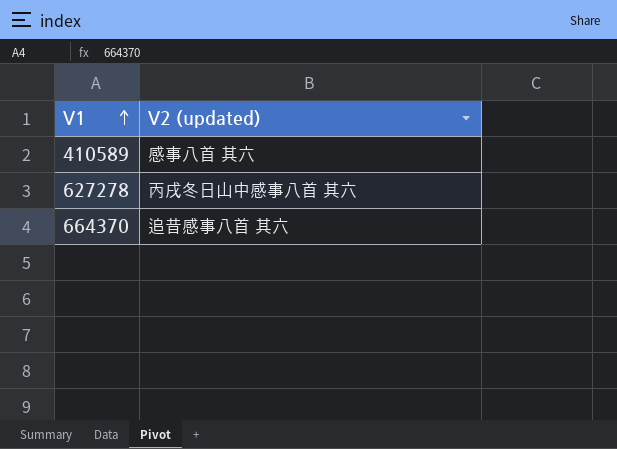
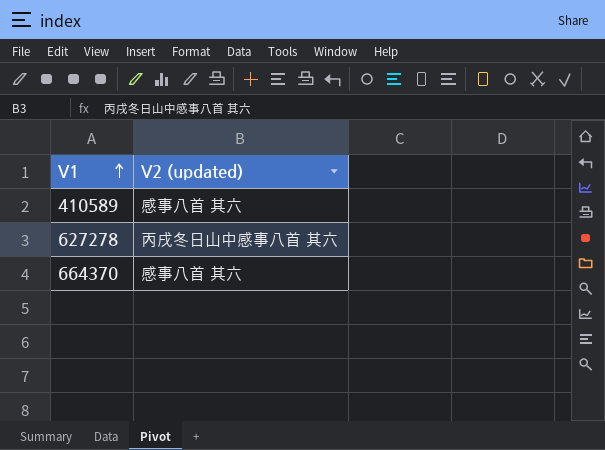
664370 | V2 (updated): 追昔感事八首 其六 -> 感事八首 其六

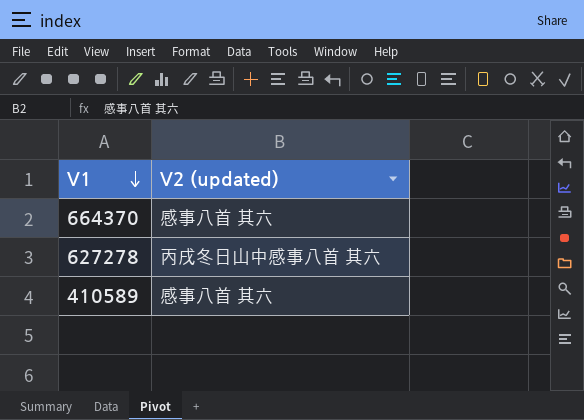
row order: V1 ascending -> V1 descending

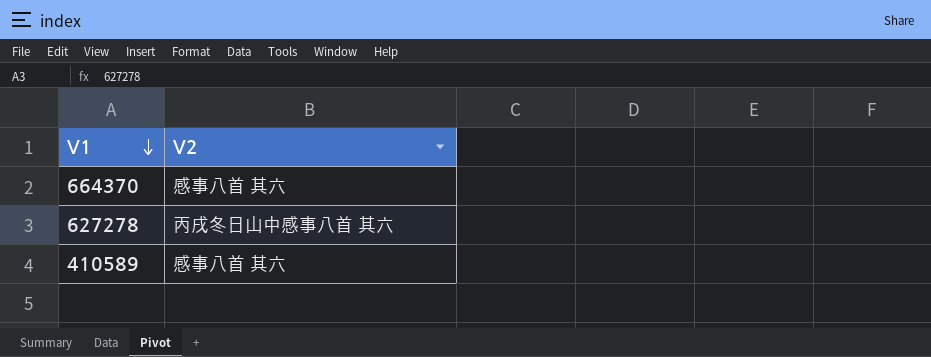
column name: V2 (updated) -> V2

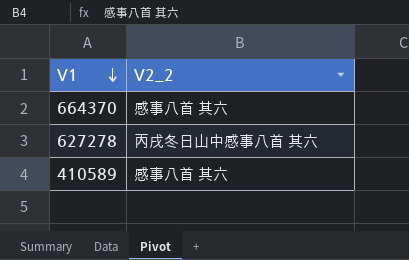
column name: V2 -> V2_2

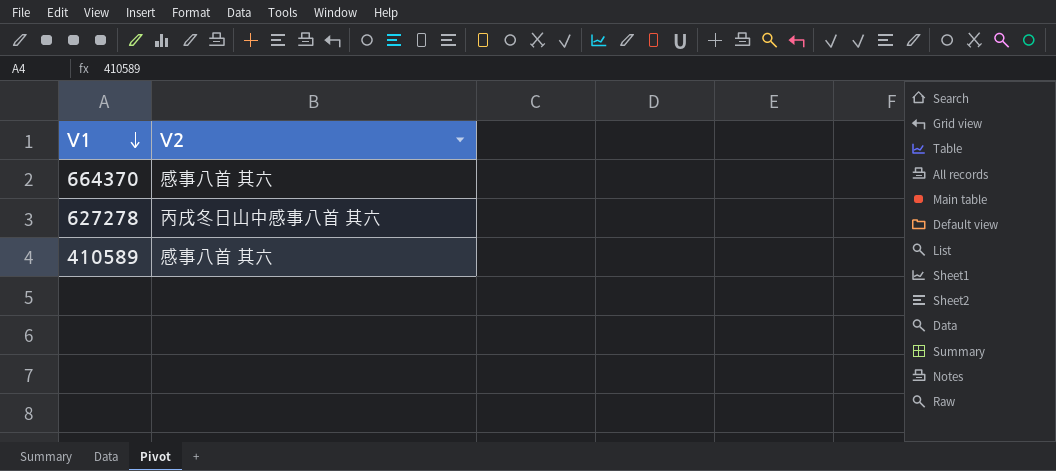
column name: V2_2 -> V2

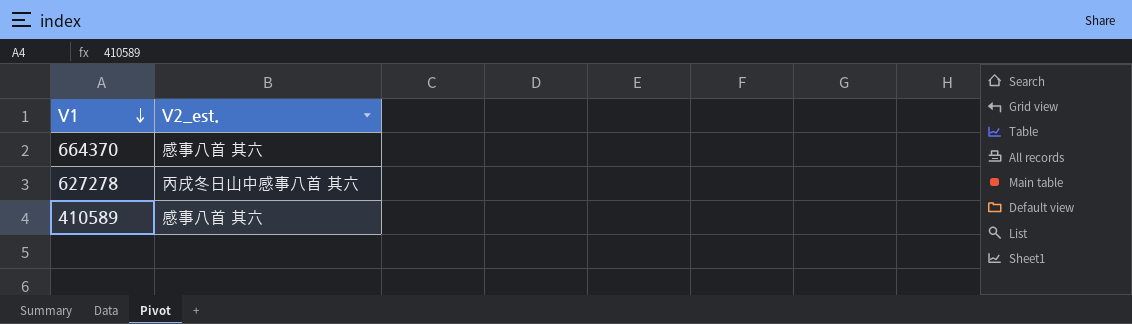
column name: V2 -> V2_est.

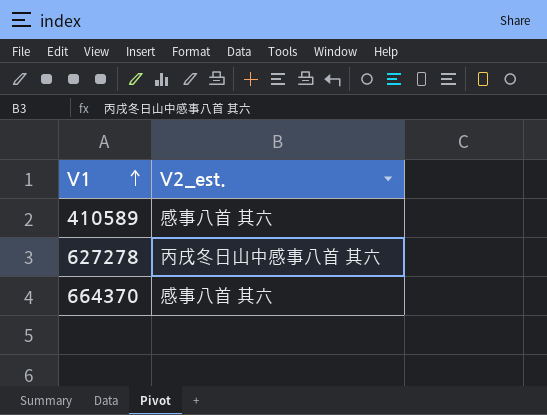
row order: V1 descending -> V1 ascending

